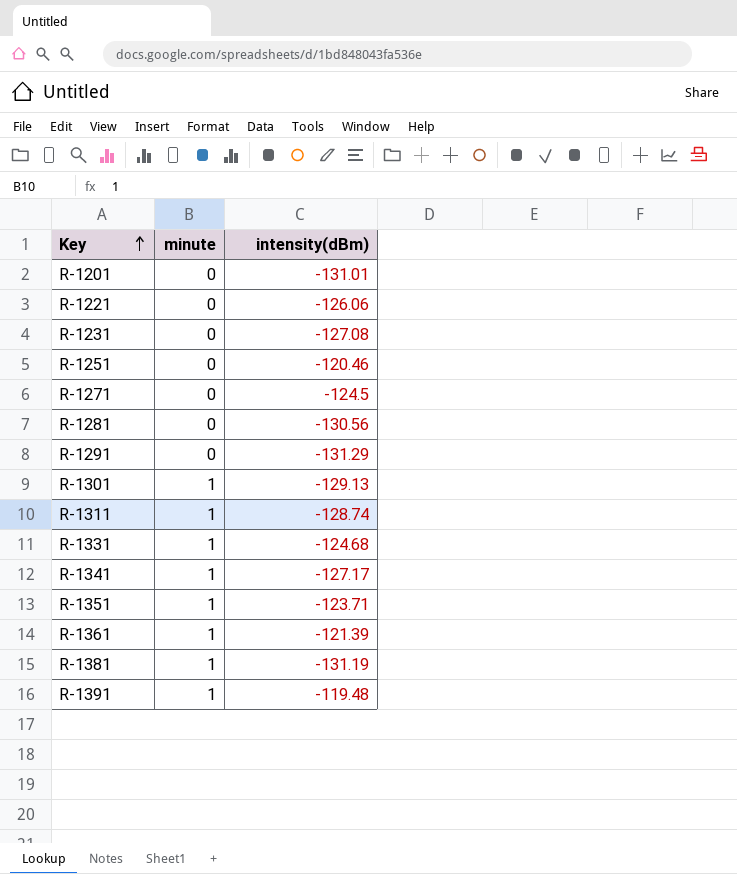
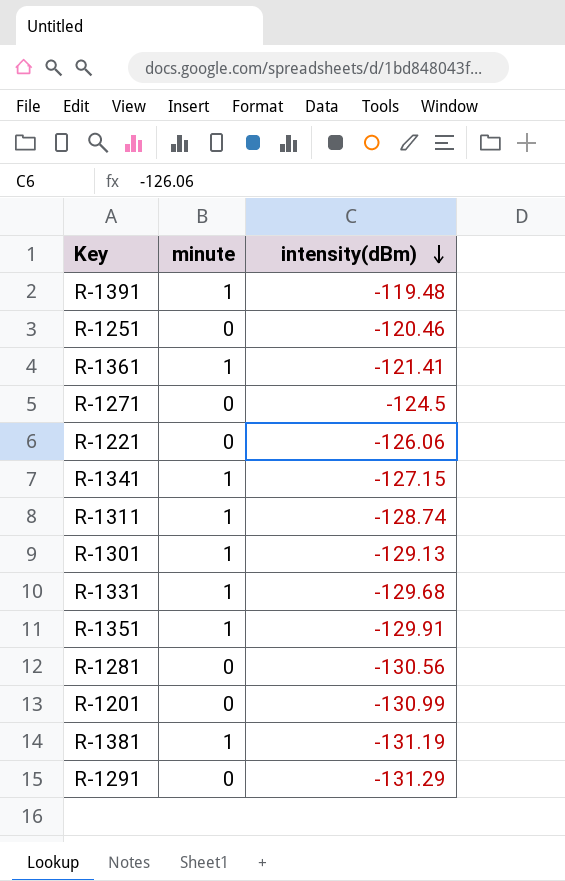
row order: Key ascending -> intensity(dBm) descending
row R-1231: 0 | -127.08 -> none
R-1361 | intensity(dBm): -121.39 -> -121.41
R-1341 | intensity(dBm): -127.17 -> -127.15
R-1331 | intensity(dBm): -124.68 -> -129.68
R-1351 | intensity(dBm): -123.71 -> -129.91
R-1201 | intensity(dBm): -131.01 -> -130.99

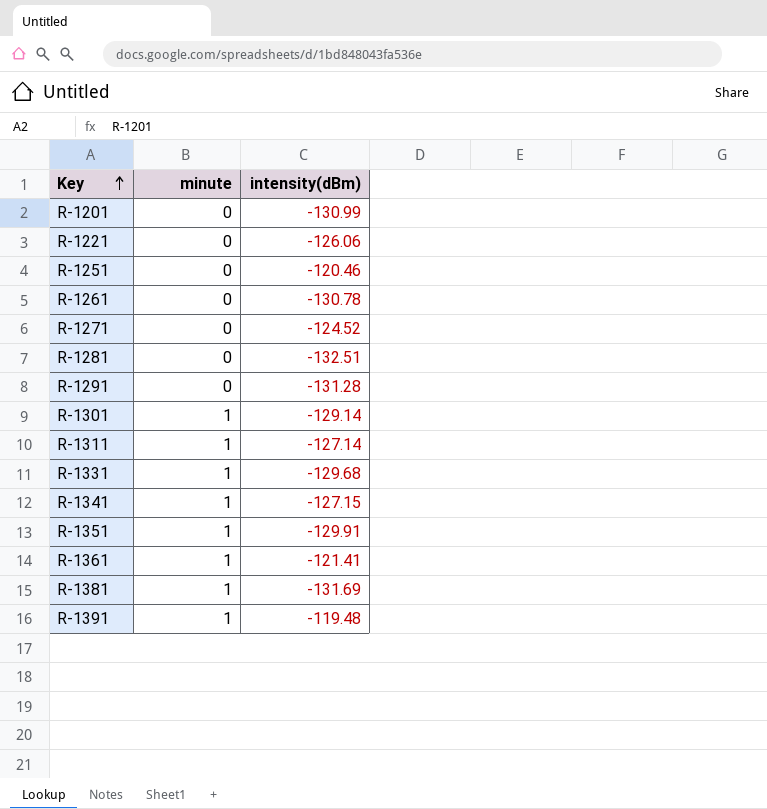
row order: intensity(dBm) descending -> Key ascending
row R-1261: none -> 0 | -130.78
R-1271 | intensity(dBm): -124.5 -> -124.52
R-1281 | intensity(dBm): -130.56 -> -132.51
R-1291 | intensity(dBm): -131.29 -> -131.28
R-1301 | intensity(dBm): -129.13 -> -129.14
R-1311 | intensity(dBm): -128.74 -> -127.14
R-1381 | intensity(dBm): -131.19 -> -131.69

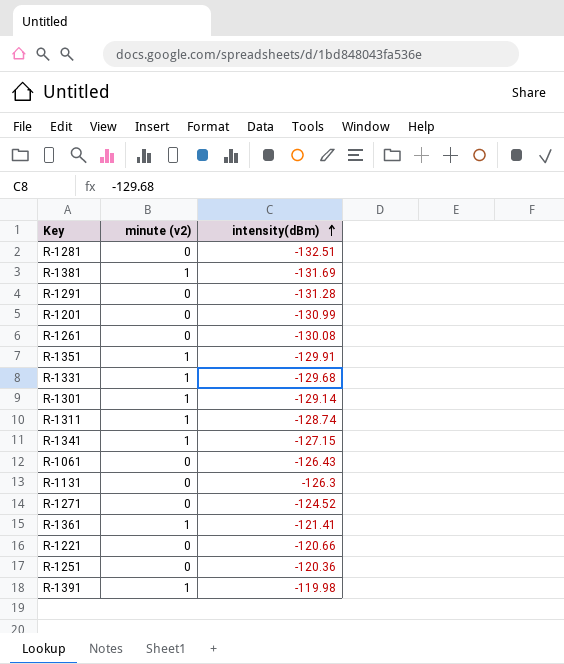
row order: Key ascending -> intensity(dBm) ascending
column name: minute -> minute (v2)
R-1261 | intensity(dBm): -130.78 -> -130.08
R-1311 | intensity(dBm): -127.14 -> -128.74
row R-1061: none -> 0 | -126.43
row R-1131: none -> 0 | -126.3
R-1221 | intensity(dBm): -126.06 -> -120.66
R-1251 | intensity(dBm): -120.46 -> -120.36
R-1391 | intensity(dBm): -119.48 -> -119.98

